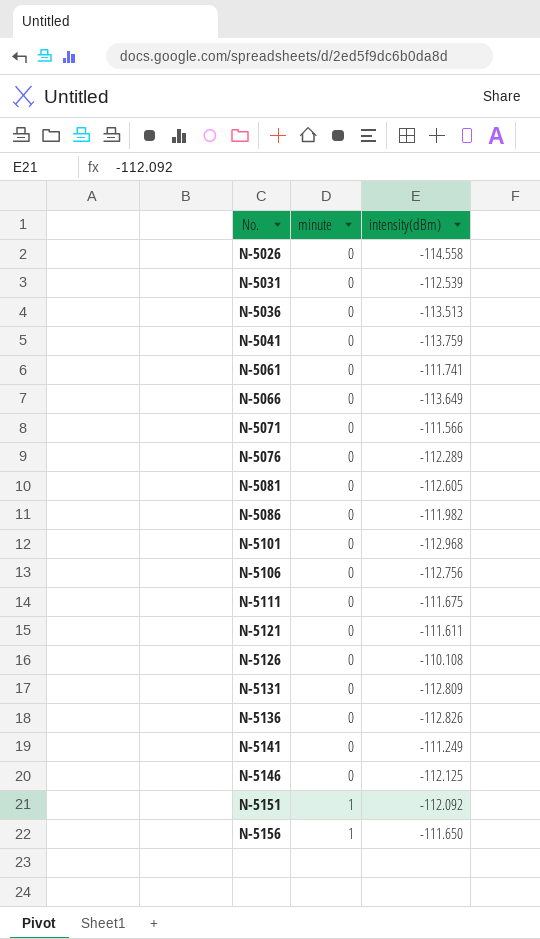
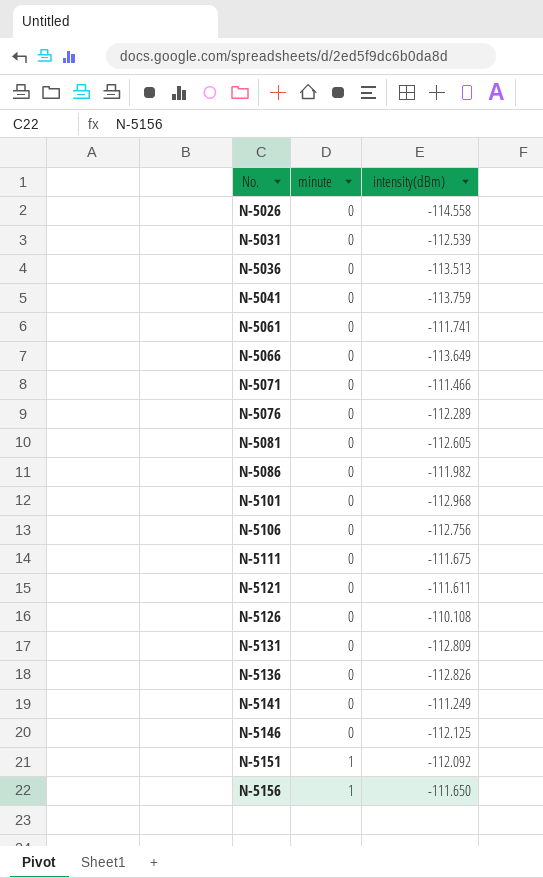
N-5071 | intensity(dBm): -111.566 -> -111.466

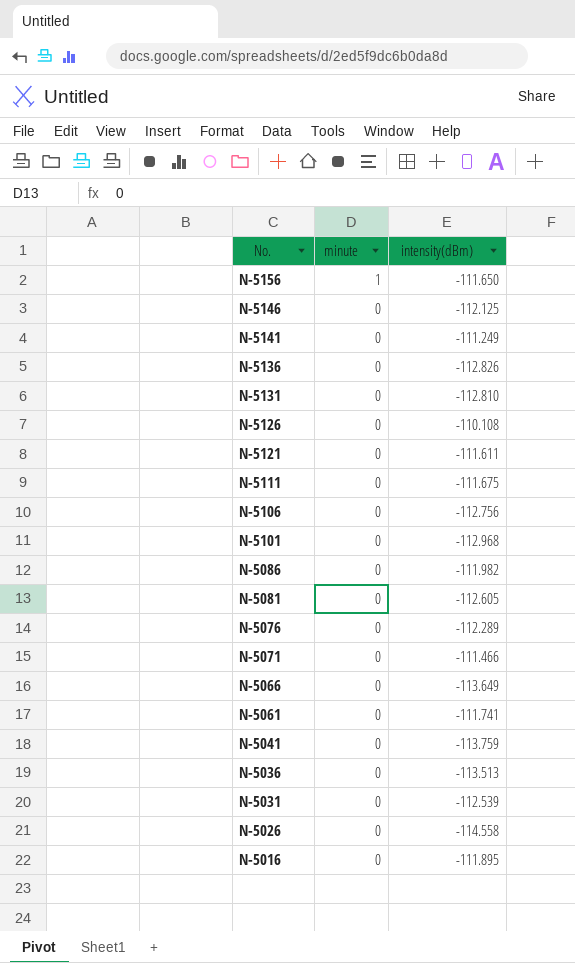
row order: No. ascending -> No. descending
row N-5151: 1 | -112.092 -> none
N-5131 | intensity(dBm): -112.809 -> -112.810
row N-5016: none -> 0 | -111.895

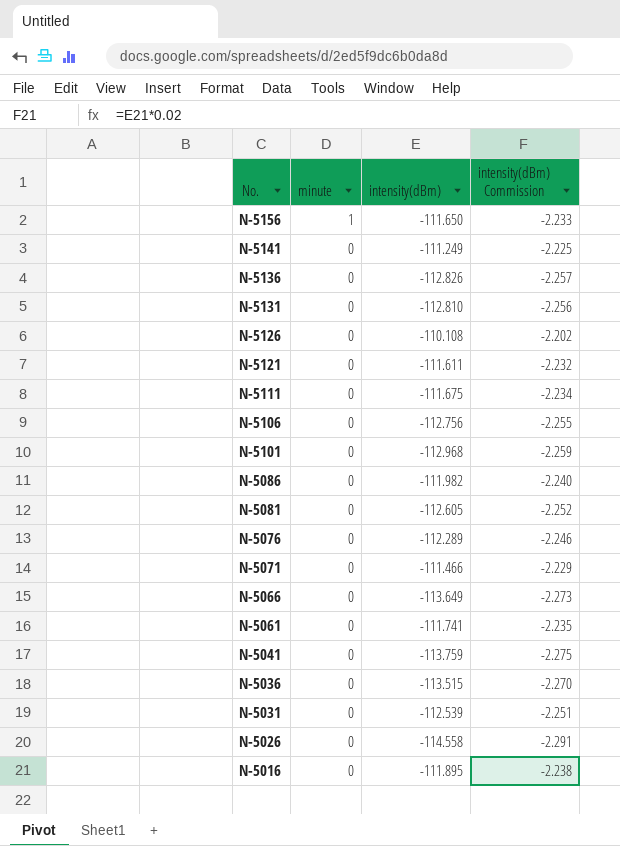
column intensity(dBm) Commission | formula: none -> [intensity(dBm)] * 0.02
row N-5146: 0 | -112.125 -> none
N-5036 | intensity(dBm): -113.513 -> -113.515

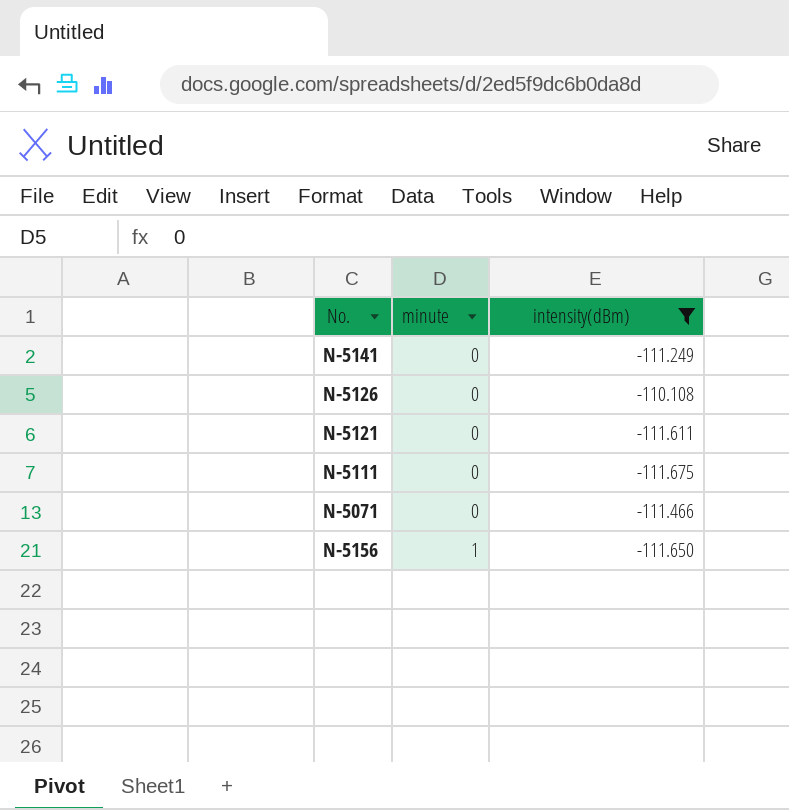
filter: none -> intensity(dBm) >= -111.675
row order: No. descending -> minute ascending
column intensity(dBm) Commission | formula: [intensity(dBm)] * 0.02 -> none

